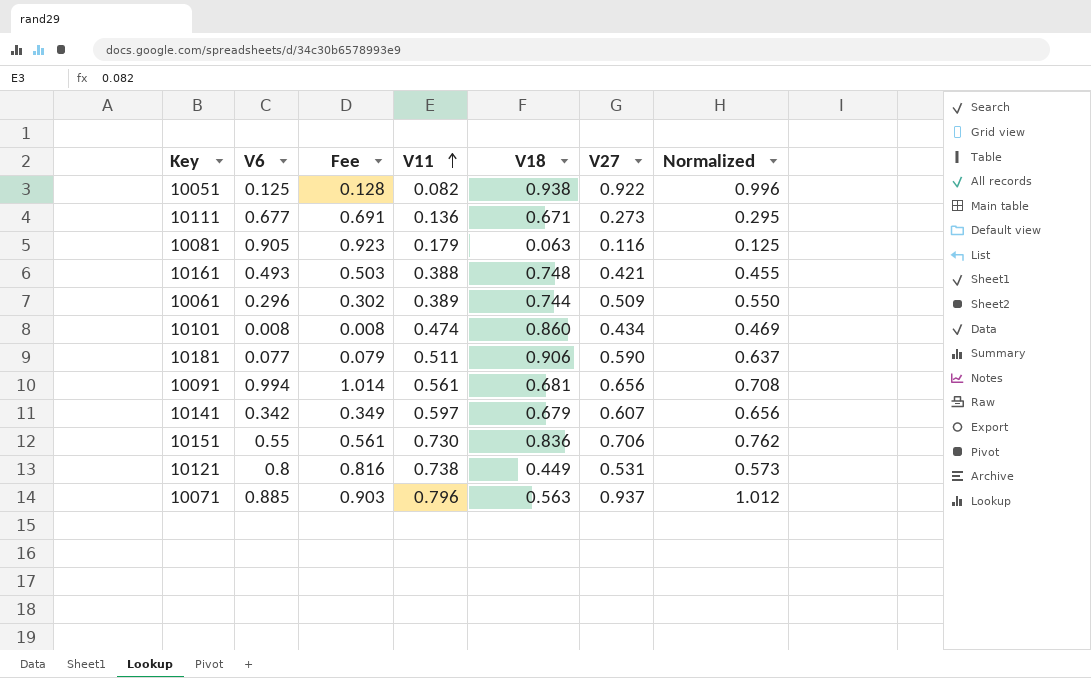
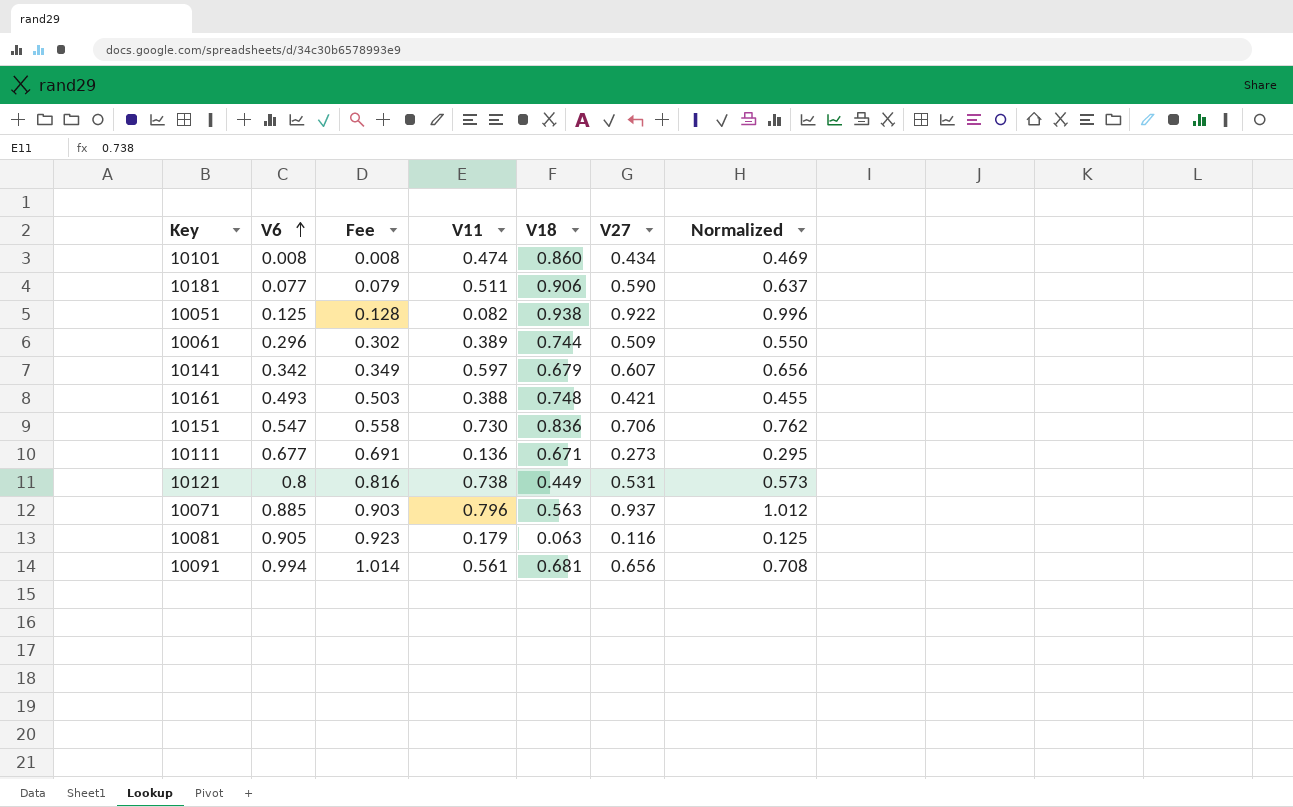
row order: V11 ascending -> V6 ascending
10151 | V6: 0.55 -> 0.547
10151 | Fee: 0.561 -> 0.558

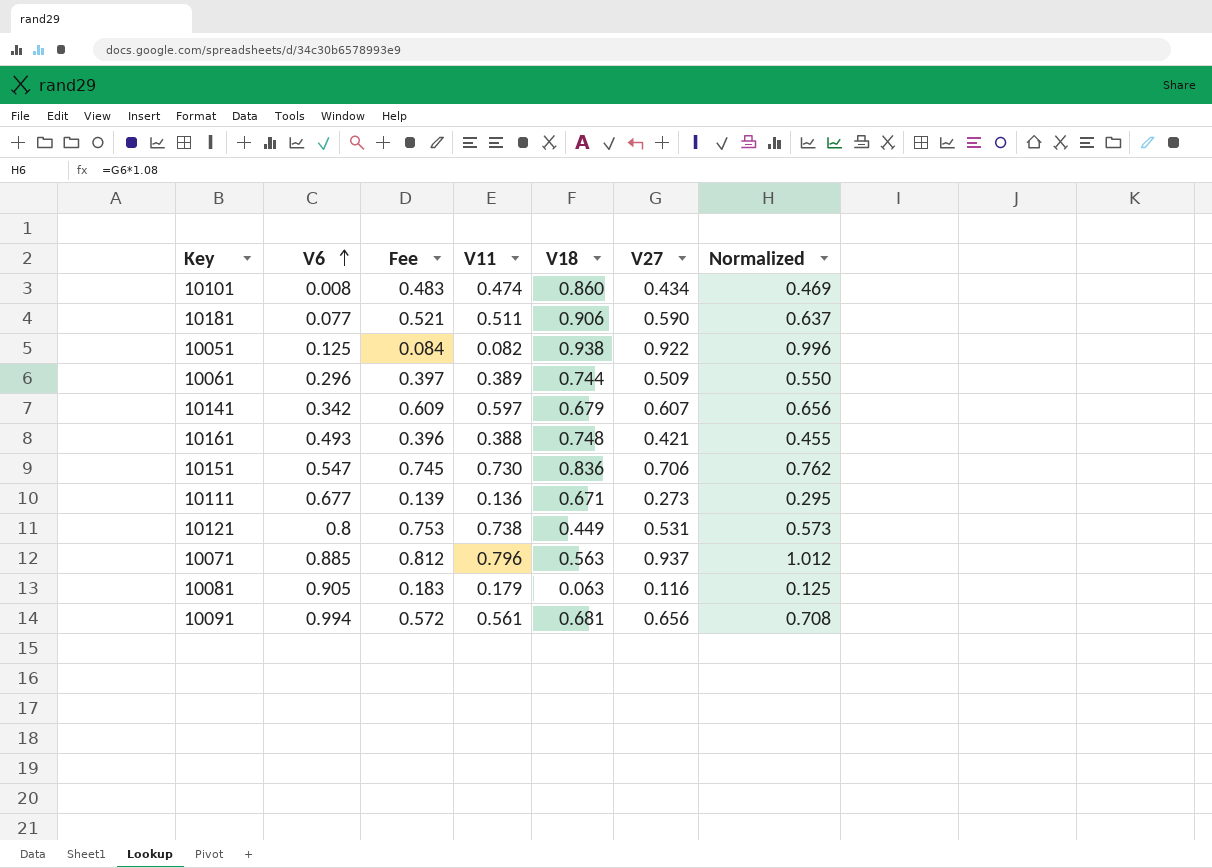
column Fee | formula: [V6] * 1.02 -> [V11] * 1.02

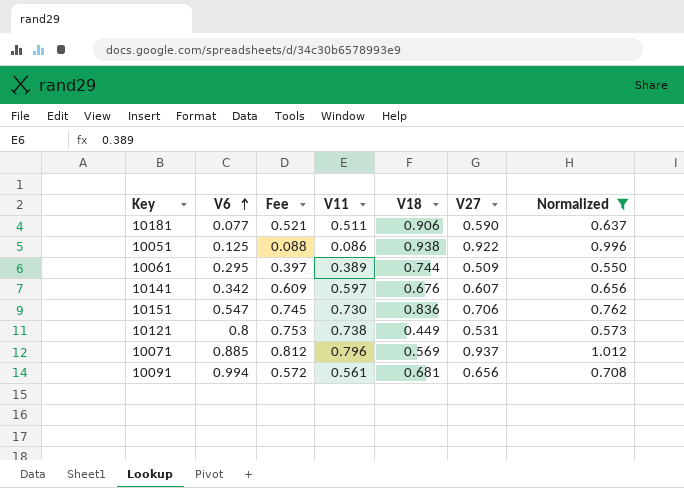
filter: none -> Normalized >= 0.550
10051 | Fee: 0.084 -> 0.088
10051 | V11: 0.082 -> 0.086
10061 | V6: 0.296 -> 0.295
10141 | V18: 0.679 -> 0.676
10071 | V18: 0.563 -> 0.569

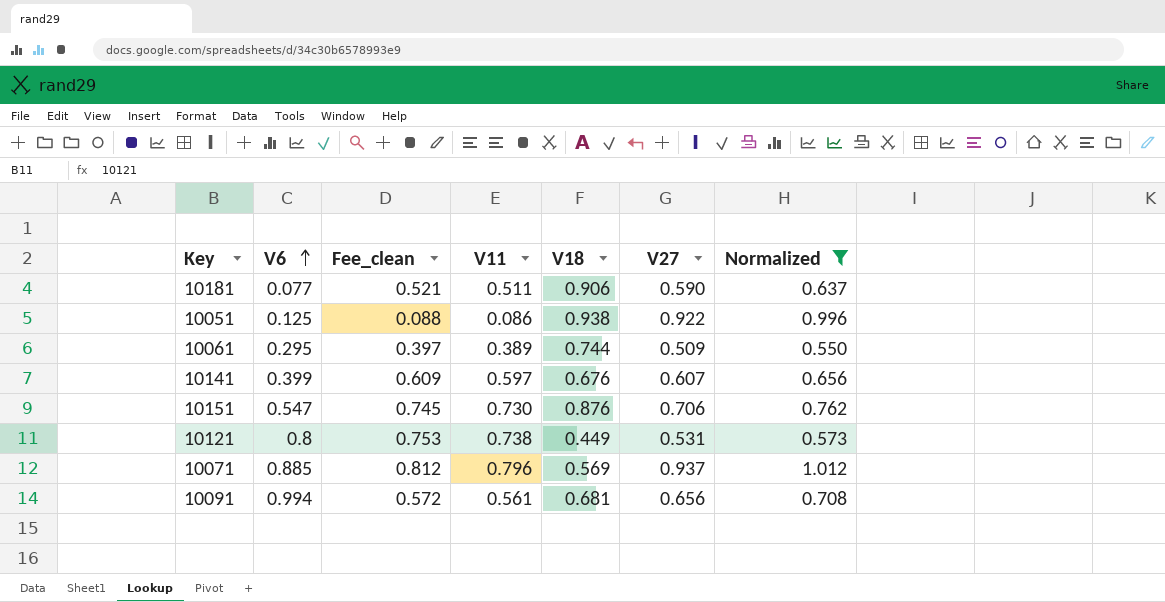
column name: Fee -> Fee_clean
10141 | V6: 0.342 -> 0.399
10151 | V18: 0.836 -> 0.876

